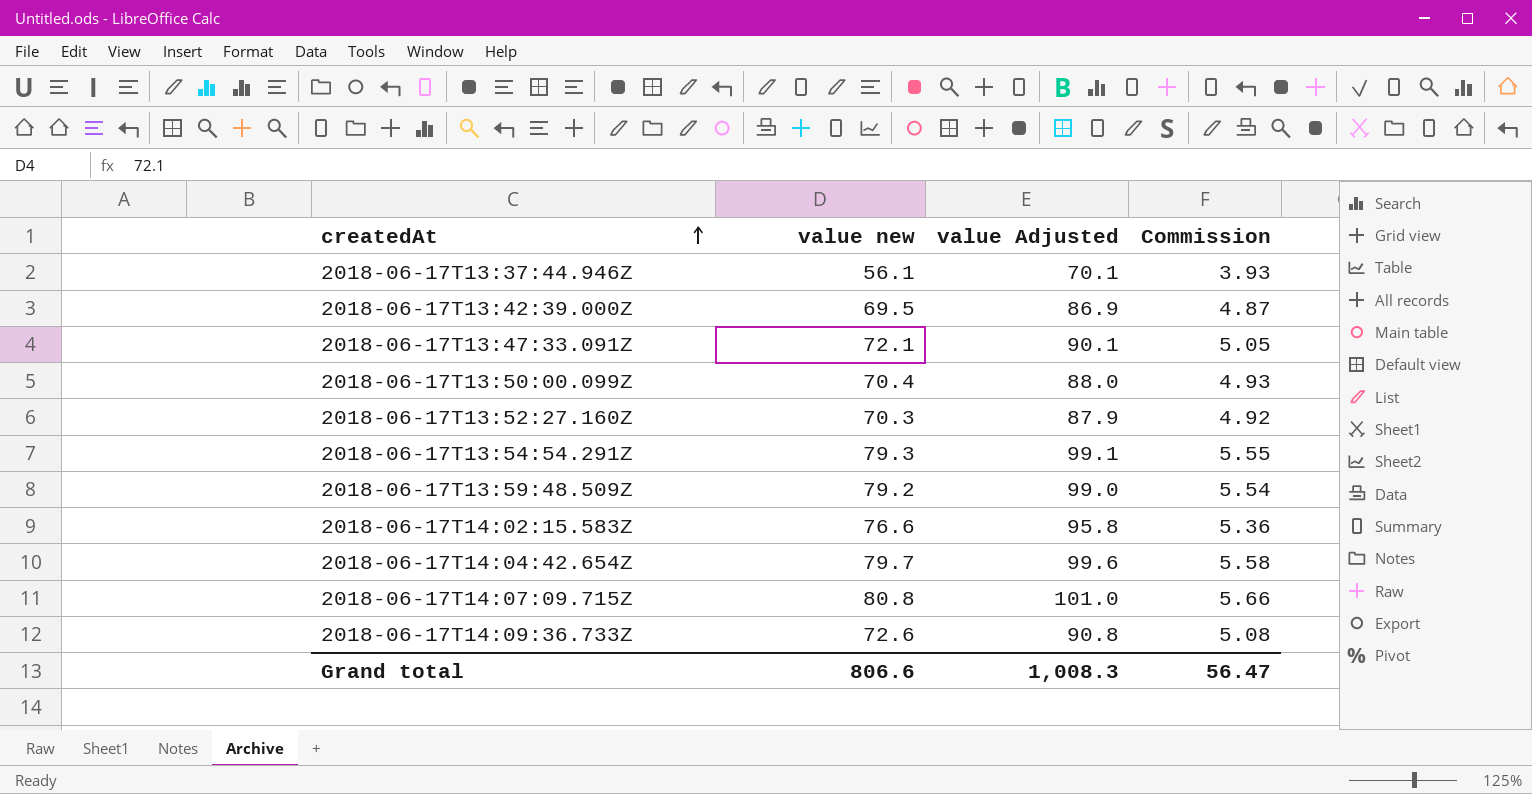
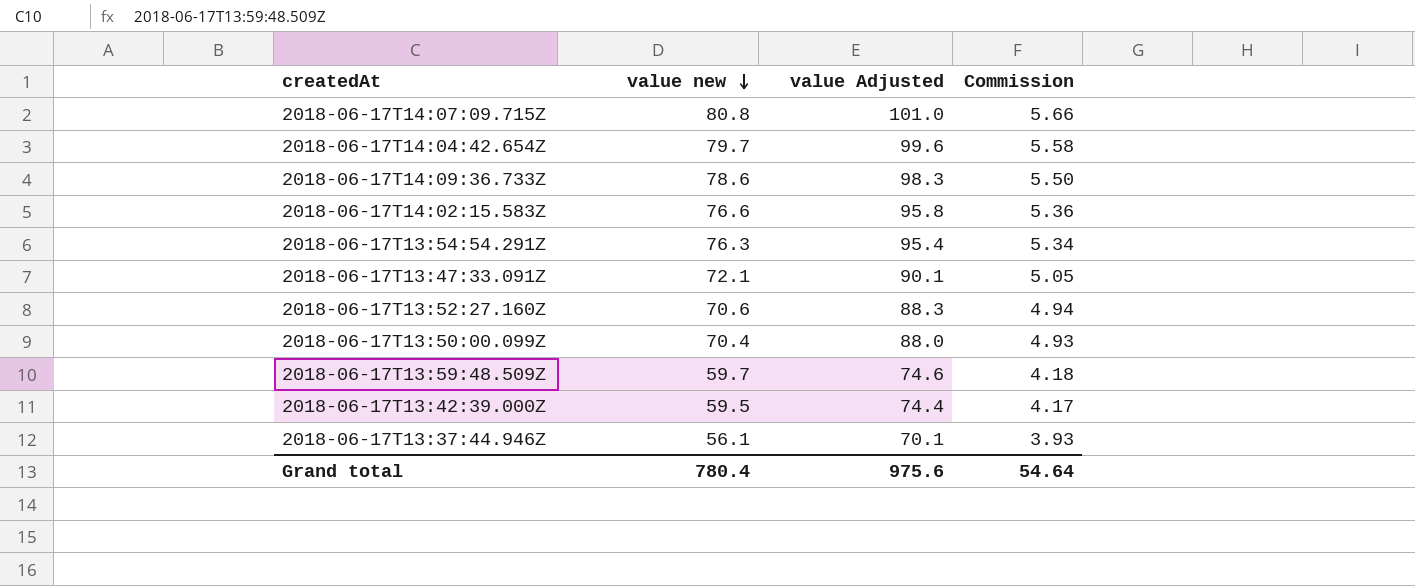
row order: createdAt ascending -> value new descending
2018-06-17T14:09:36.733Z | value new: 72.6 -> 78.6
2018-06-17T14:09:36.733Z | value Adjusted: 90.8 -> 98.3
2018-06-17T14:09:36.733Z | Commission: 5.08 -> 5.50
2018-06-17T13:54:54.291Z | value new: 79.3 -> 76.3
2018-06-17T13:54:54.291Z | value Adjusted: 99.1 -> 95.4
2018-06-17T13:54:54.291Z | Commission: 5.55 -> 5.34
2018-06-17T13:52:27.160Z | value new: 70.3 -> 70.6
2018-06-17T13:52:27.160Z | value Adjusted: 87.9 -> 88.3
2018-06-17T13:52:27.160Z | Commission: 4.92 -> 4.94
2018-06-17T13:59:48.509Z | value new: 79.2 -> 59.7
2018-06-17T13:59:48.509Z | value Adjusted: 99.0 -> 74.6
2018-06-17T13:59:48.509Z | Commission: 5.54 -> 4.18
2018-06-17T13:42:39.000Z | value new: 69.5 -> 59.5
2018-06-17T13:42:39.000Z | value Adjusted: 86.9 -> 74.4
2018-06-17T13:42:39.000Z | Commission: 4.87 -> 4.17
Grand total | value new: 806.6 -> 780.4
Grand total | value Adjusted: 1,008.3 -> 975.6
Grand total | Commission: 56.47 -> 54.64

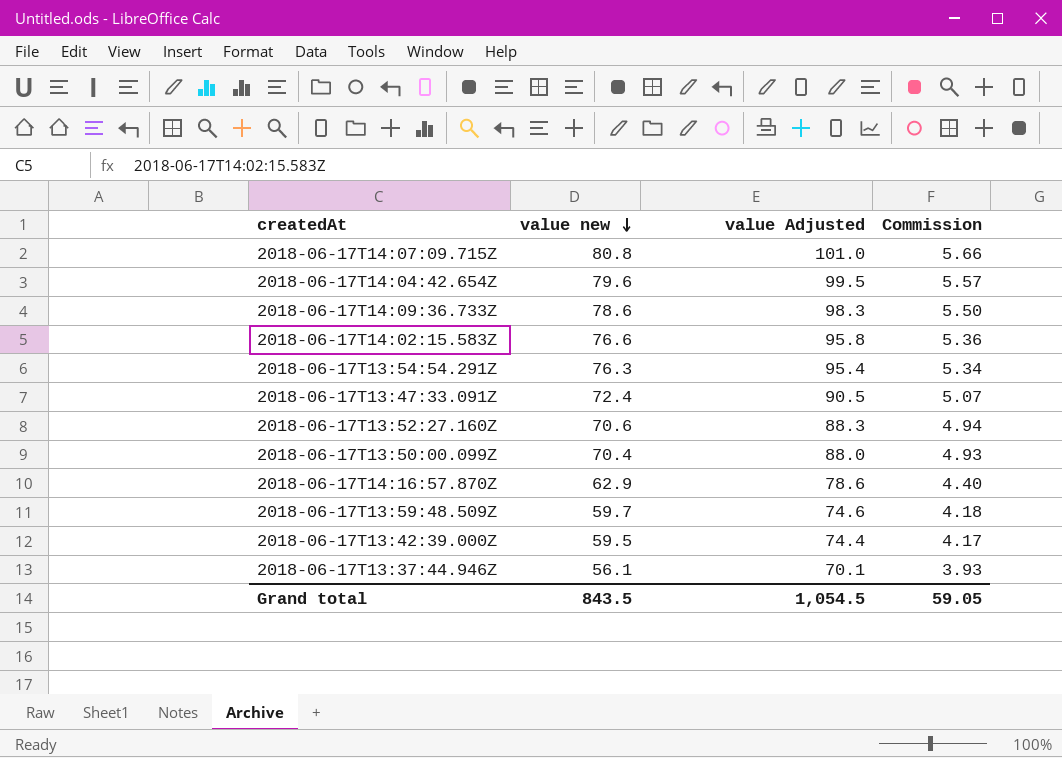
2018-06-17T14:04:42.654Z | value new: 79.7 -> 79.6
2018-06-17T14:04:42.654Z | value Adjusted: 99.6 -> 99.5
2018-06-17T14:04:42.654Z | Commission: 5.58 -> 5.57
2018-06-17T13:47:33.091Z | value new: 72.1 -> 72.4
2018-06-17T13:47:33.091Z | value Adjusted: 90.1 -> 90.5
2018-06-17T13:47:33.091Z | Commission: 5.05 -> 5.07
row 2018-06-17T14:16:57.870Z: none -> 62.9 | 78.6 | 4.40
Grand total | value new: 780.4 -> 843.5
Grand total | value Adjusted: 975.6 -> 1,054.5
Grand total | Commission: 54.64 -> 59.05

